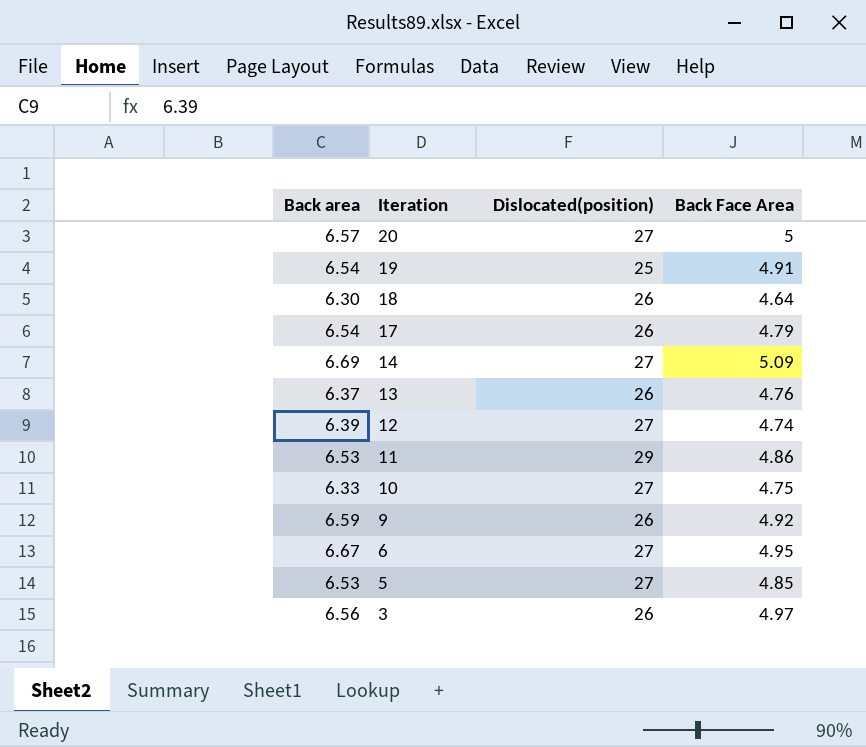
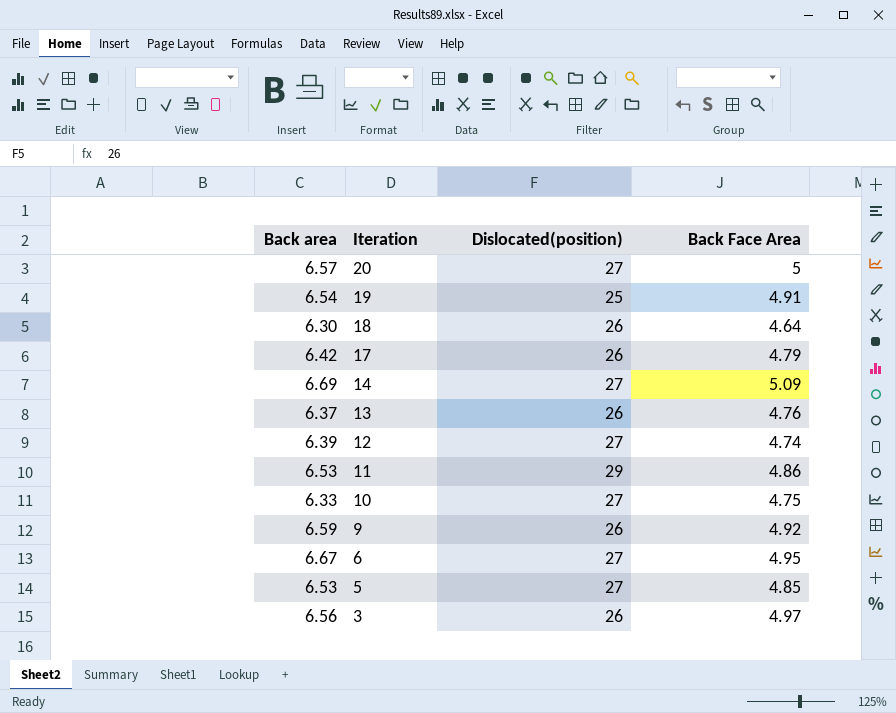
17 | Back area: 6.54 -> 6.42

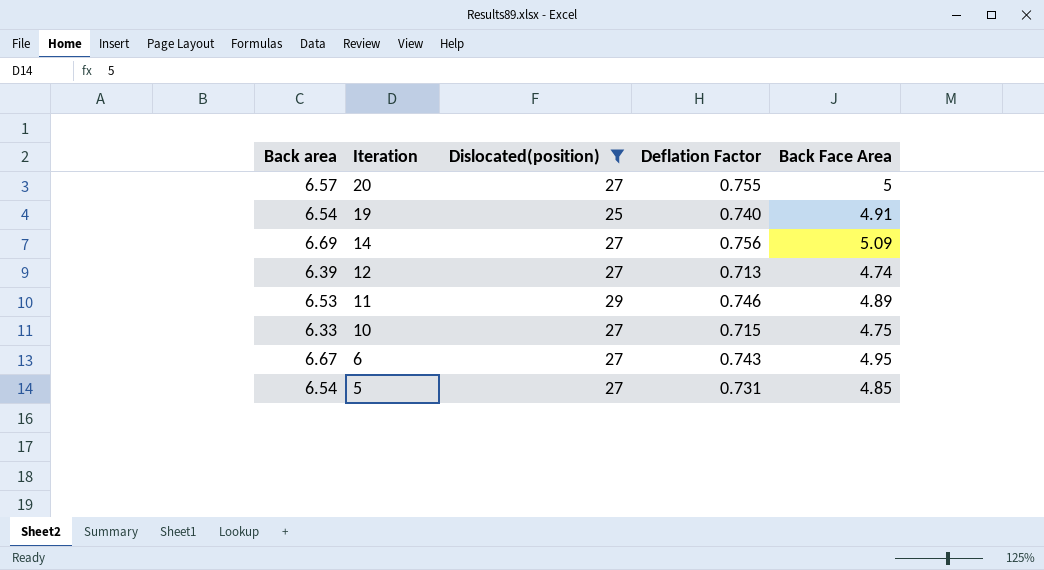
filter: none -> Dislocated(position) != 26
column Deflation Factor | position: none -> 4
11 | Back Face Area: 4.86 -> 4.89
5 | Back area: 6.53 -> 6.54

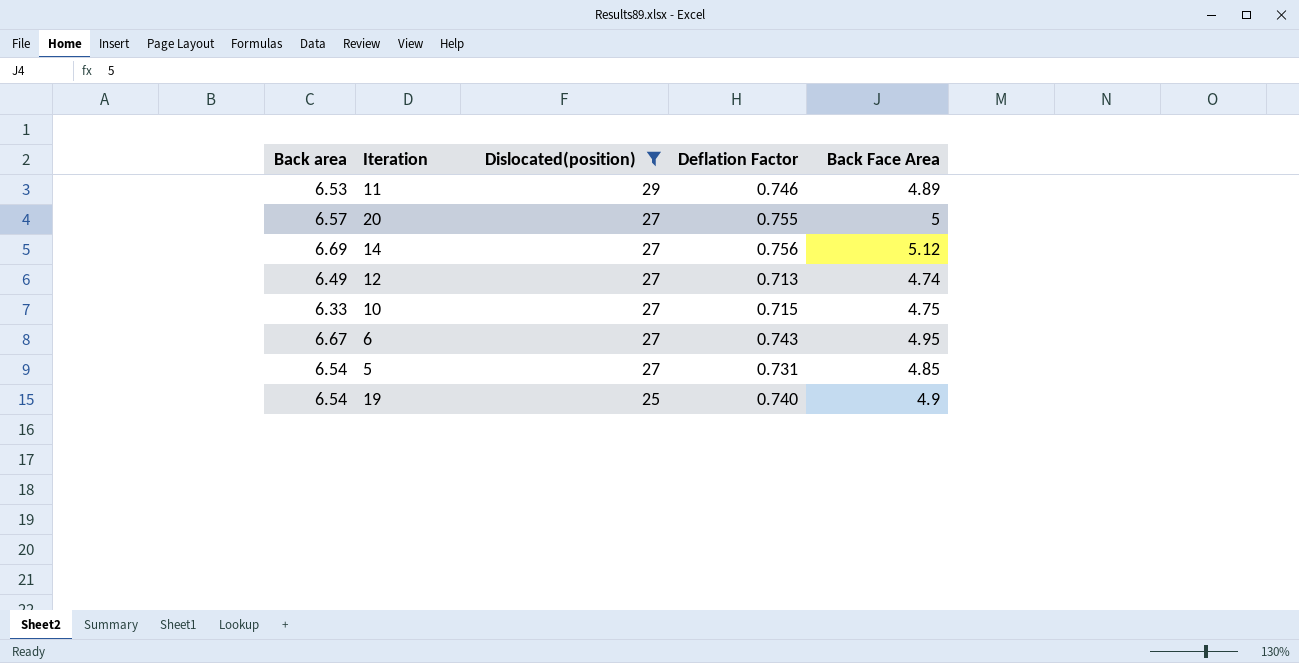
row order: Iteration descending -> Dislocated(position) descending
14 | Back Face Area: 5.09 -> 5.12
12 | Back area: 6.39 -> 6.49
19 | Back Face Area: 4.91 -> 4.9

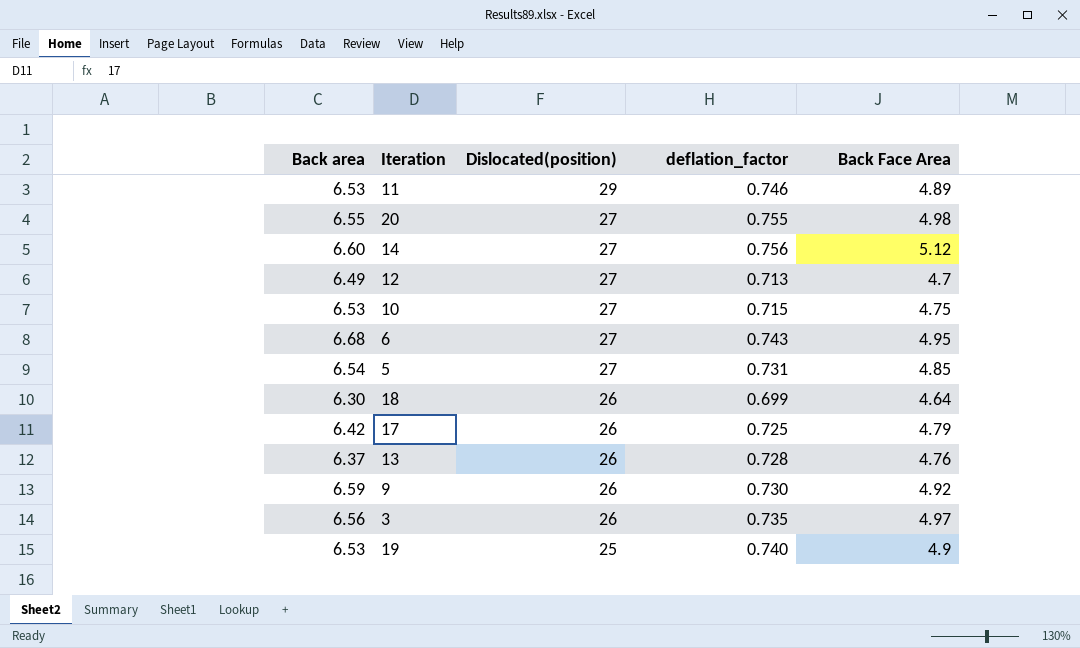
filter: Dislocated(position) != 26 -> none
column name: Deflation Factor -> deflation_factor
20 | Back area: 6.57 -> 6.55
20 | Back Face Area: 5 -> 4.98
14 | Back area: 6.69 -> 6.60
12 | Back Face Area: 4.74 -> 4.7
10 | Back area: 6.33 -> 6.53
6 | Back area: 6.67 -> 6.68
19 | Back area: 6.54 -> 6.53

